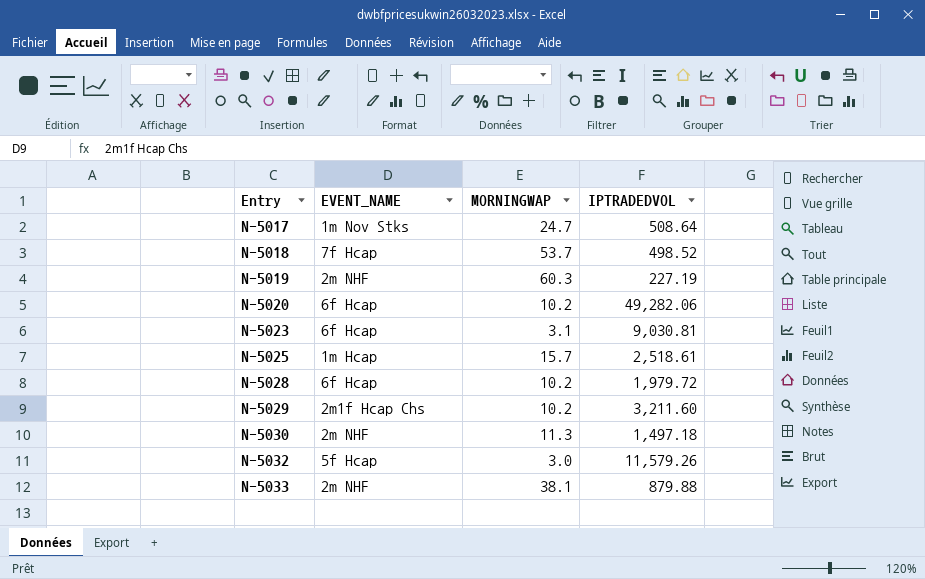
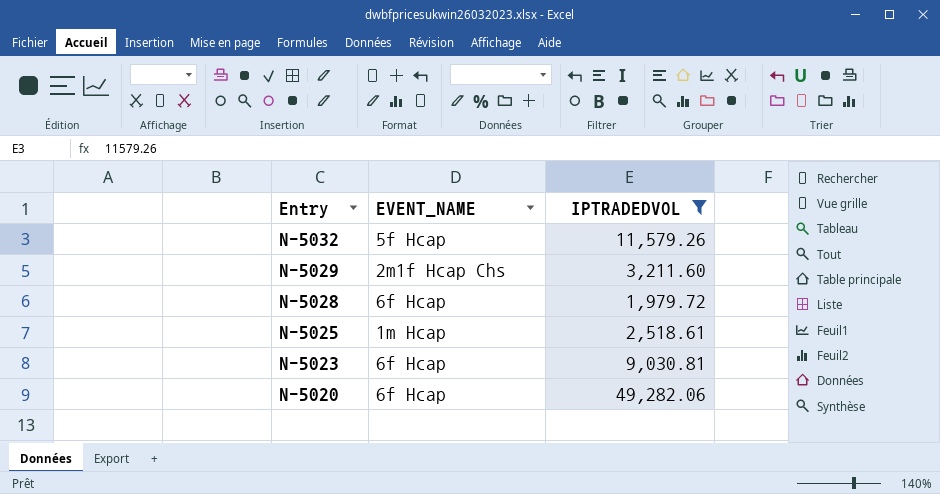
filter: none -> IPTRADEDVOL >= 1,979.72
row order: Entry ascending -> Entry descending
column MORNINGWAP | position: 3 -> none

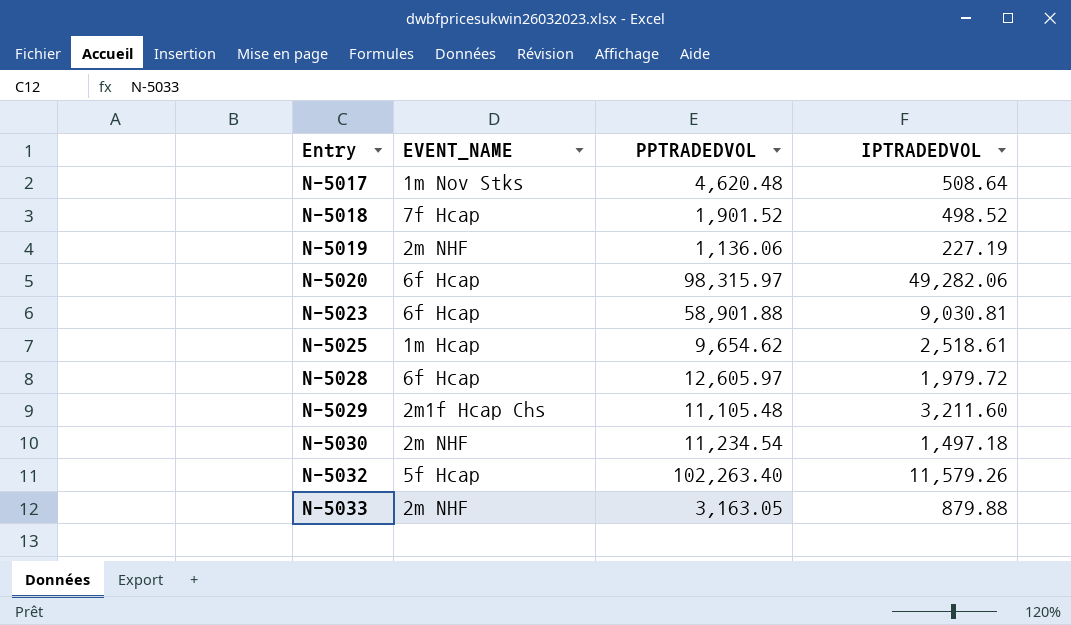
filter: IPTRADEDVOL >= 1,979.72 -> none
row order: Entry descending -> Entry ascending
column PPTRADEDVOL | position: none -> 3

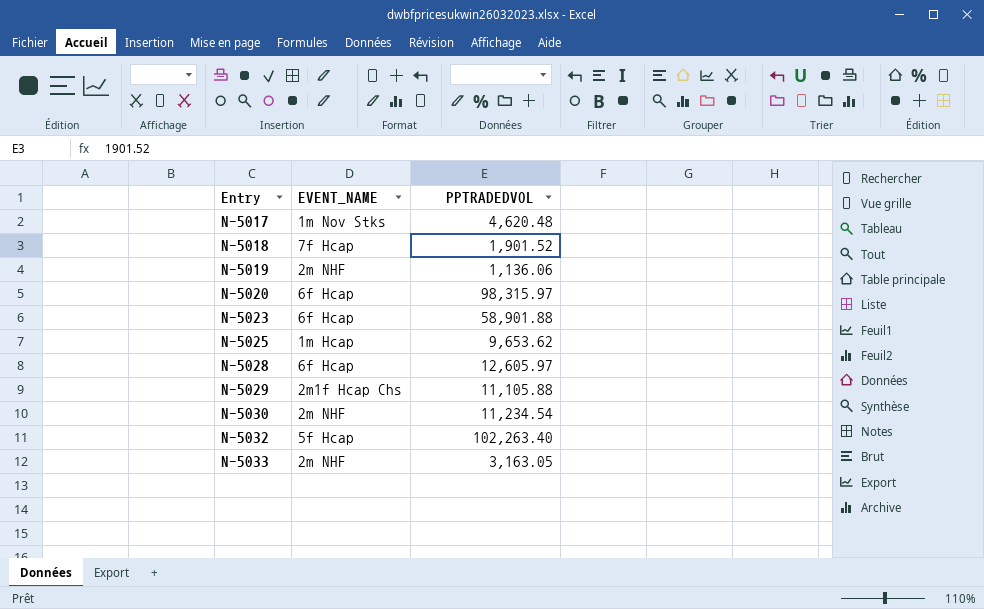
column IPTRADEDVOL | position: 4 -> none
N-5025 | PPTRADEDVOL: 9,654.62 -> 9,653.62
N-5029 | PPTRADEDVOL: 11,105.48 -> 11,105.88

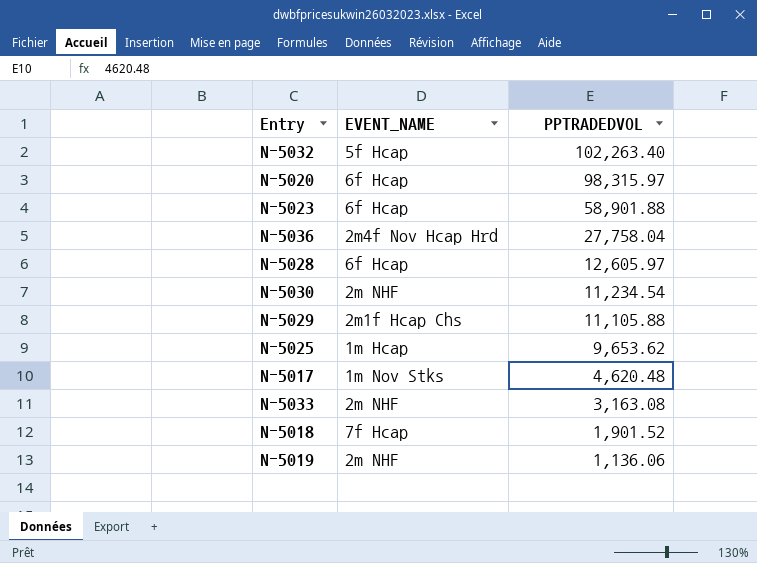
row order: Entry ascending -> PPTRADEDVOL descending
row N-5036: none -> 2m4f Nov Hcap Hrd | 27,758.04
N-5033 | PPTRADEDVOL: 3,163.05 -> 3,163.08

